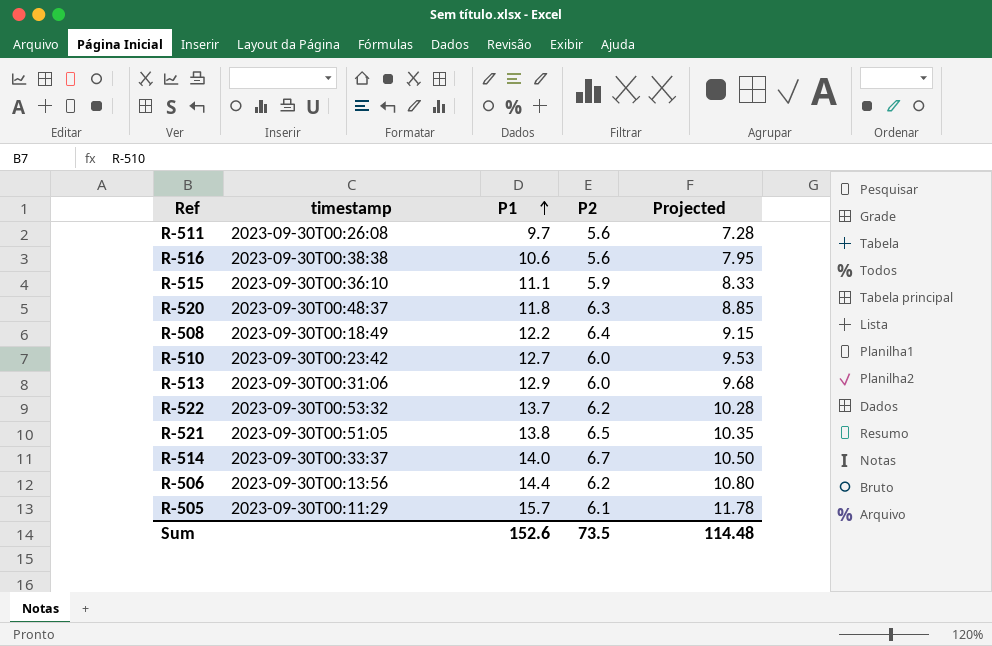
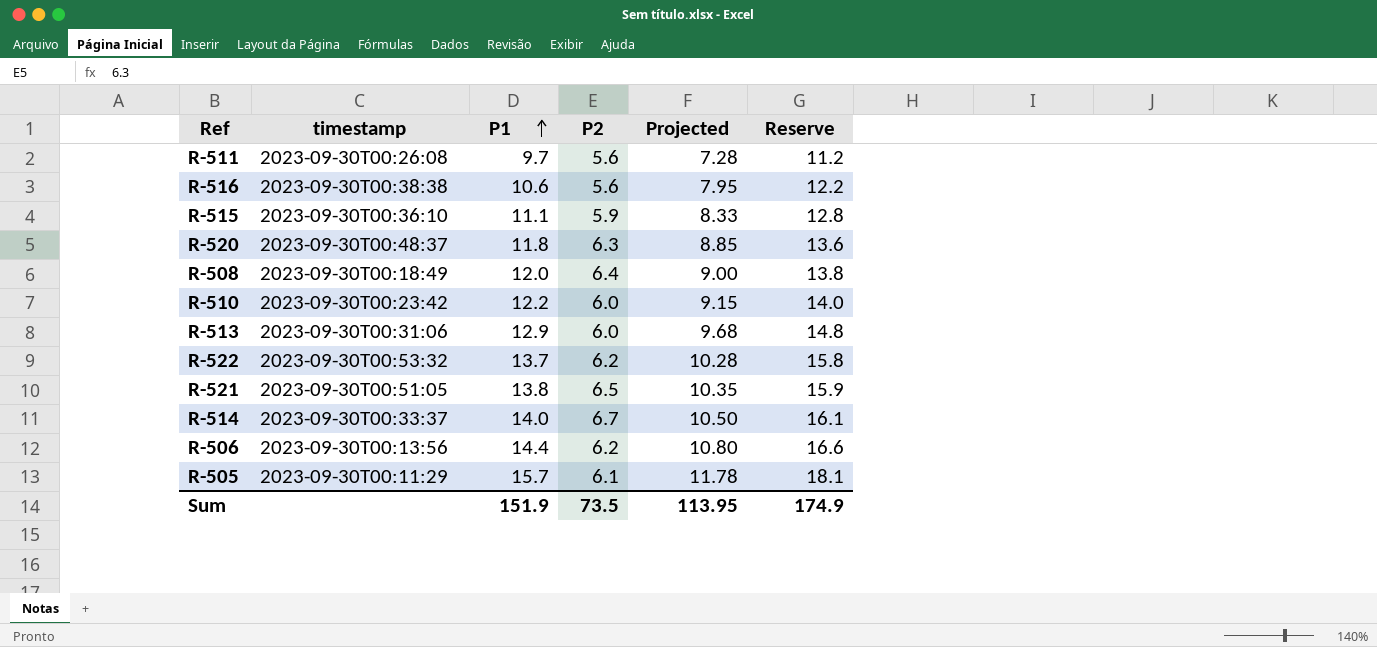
column Reserve | formula: none -> [P1] * 1.15
R-508 | P1: 12.2 -> 12.0
R-508 | Projected: 9.15 -> 9.00
R-510 | P1: 12.7 -> 12.2
R-510 | Projected: 9.53 -> 9.15
Sum | P1: 152.6 -> 151.9
Sum | Projected: 114.48 -> 113.95

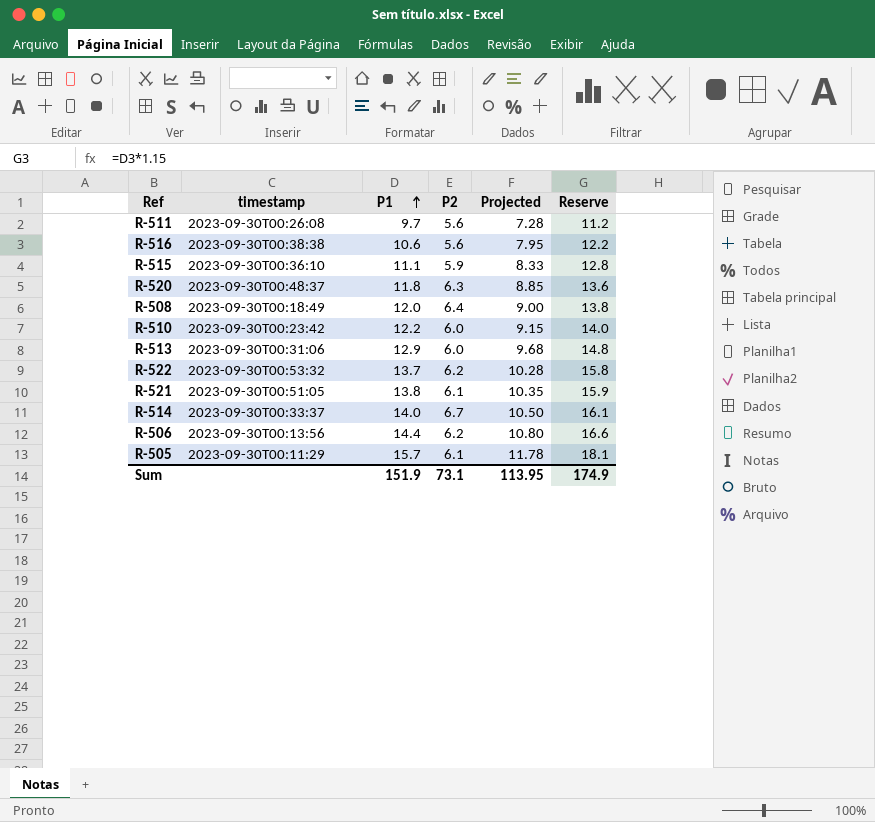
R-521 | P2: 6.5 -> 6.1
Sum | P2: 73.5 -> 73.1

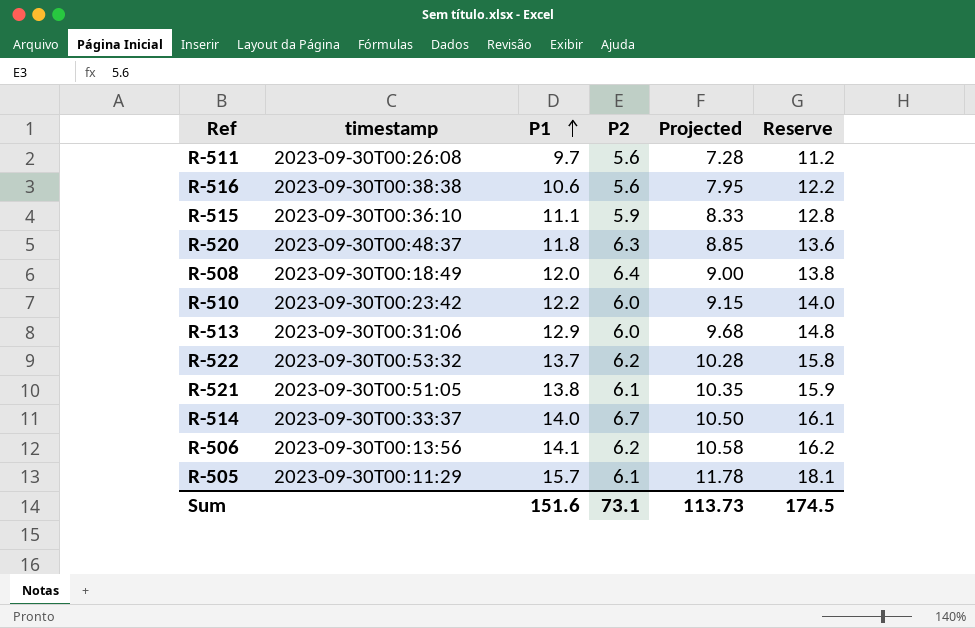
R-506 | P1: 14.4 -> 14.1
R-506 | Projected: 10.80 -> 10.58
R-506 | Reserve: 16.6 -> 16.2
Sum | P1: 151.9 -> 151.6
Sum | Projected: 113.95 -> 113.73
Sum | Reserve: 174.9 -> 174.5

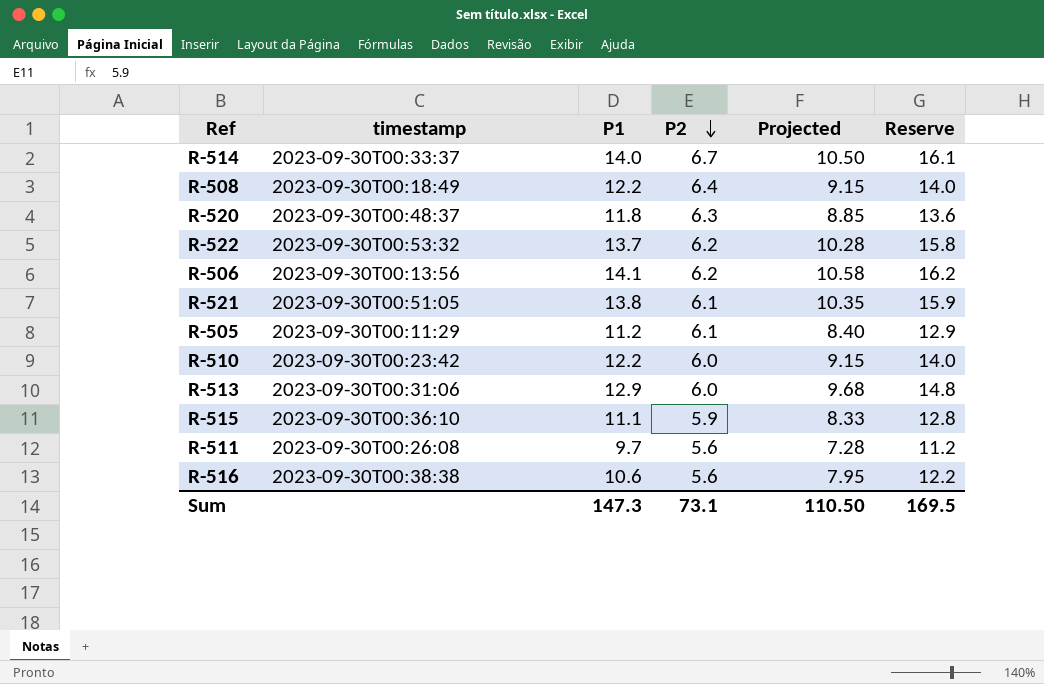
row order: P1 ascending -> P2 descending
R-508 | P1: 12.0 -> 12.2
R-508 | Projected: 9.00 -> 9.15
R-508 | Reserve: 13.8 -> 14.0
R-505 | P1: 15.7 -> 11.2
R-505 | Projected: 11.78 -> 8.40
R-505 | Reserve: 18.1 -> 12.9
Sum | P1: 151.6 -> 147.3
Sum | Projected: 113.73 -> 110.50
Sum | Reserve: 174.5 -> 169.5

